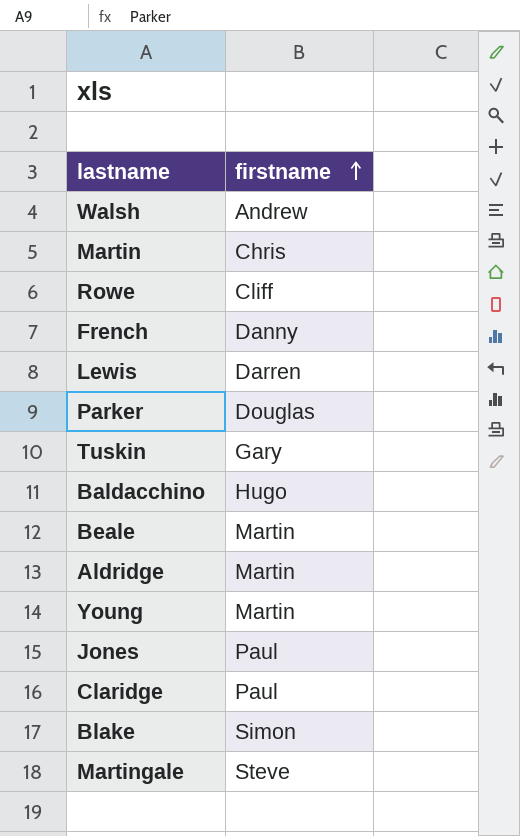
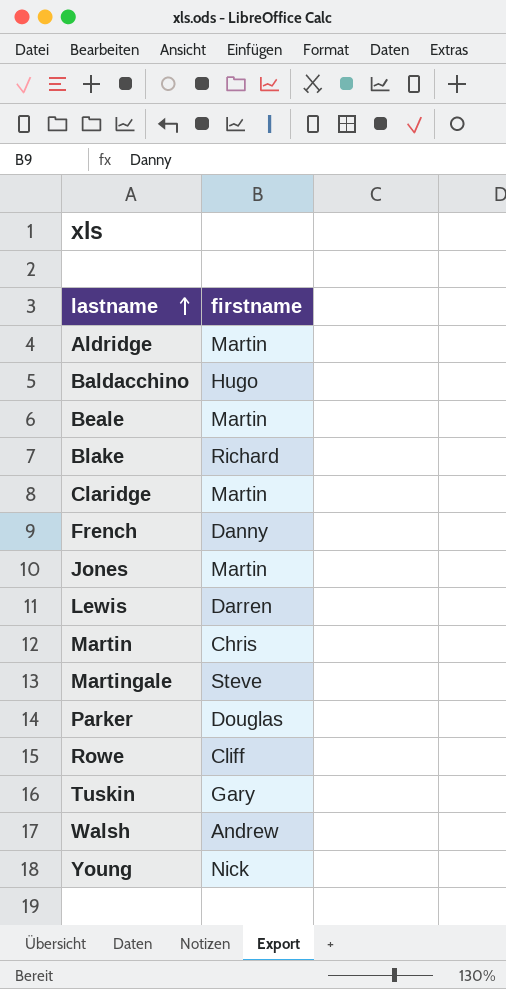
row order: firstname ascending -> lastname ascending
Blake | firstname: Simon -> Richard
Claridge | firstname: Paul -> Martin
Jones | firstname: Paul -> Martin
Young | firstname: Martin -> Nick

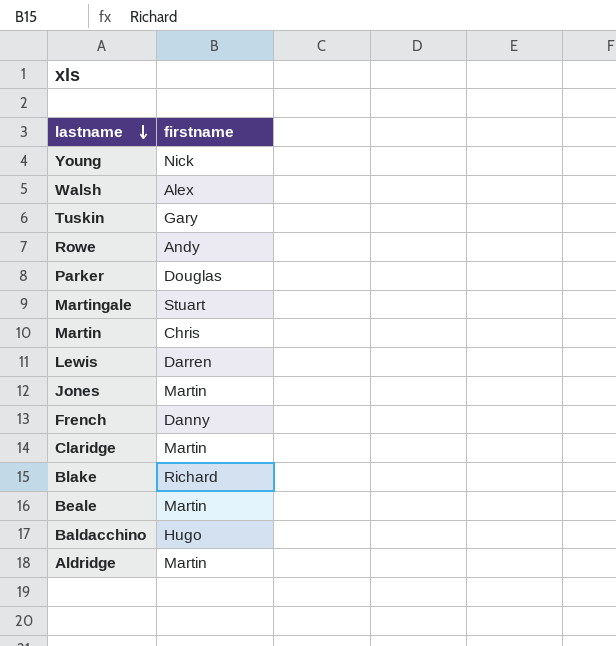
row order: lastname ascending -> lastname descending
Walsh | firstname: Andrew -> Alex
Rowe | firstname: Cliff -> Andy
Martingale | firstname: Steve -> Stuart

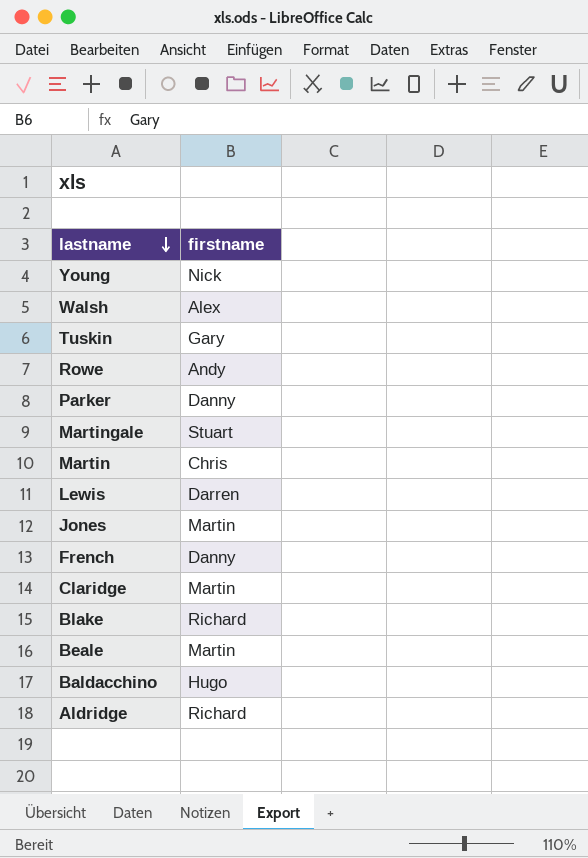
Parker | firstname: Douglas -> Danny
Aldridge | firstname: Martin -> Richard

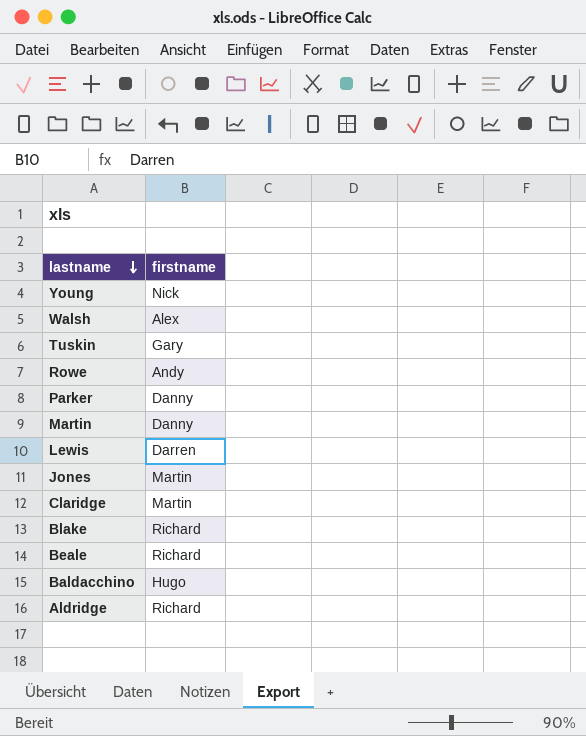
row Martingale: Stuart -> none
row French: Danny -> none
Martin | firstname: Chris -> Danny
Beale | firstname: Martin -> Richard

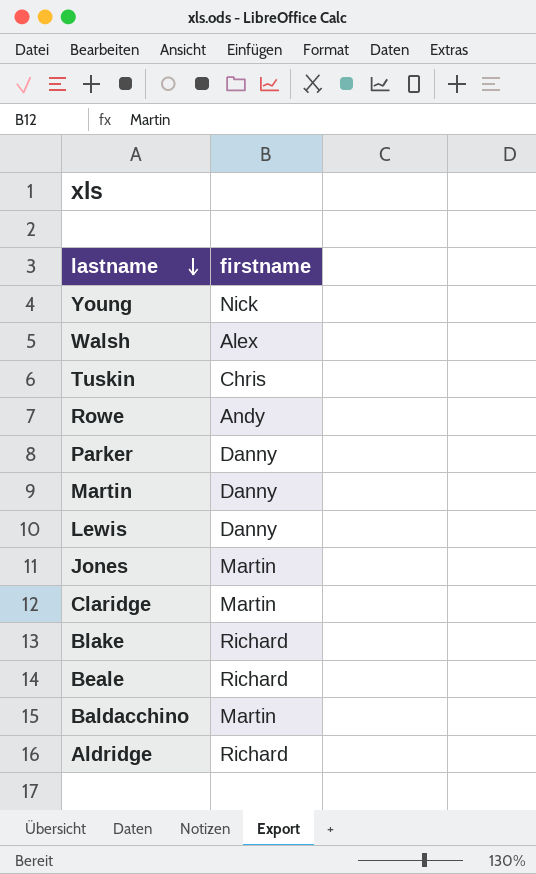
Tuskin | firstname: Gary -> Chris
Lewis | firstname: Darren -> Danny
Baldacchino | firstname: Hugo -> Martin

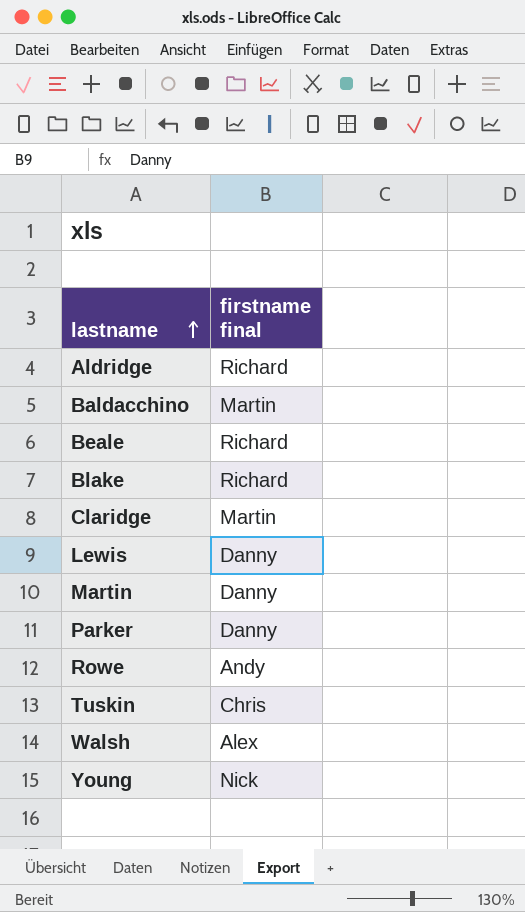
row order: lastname descending -> lastname ascending
column name: firstname -> firstname final
row Jones: Martin -> none

